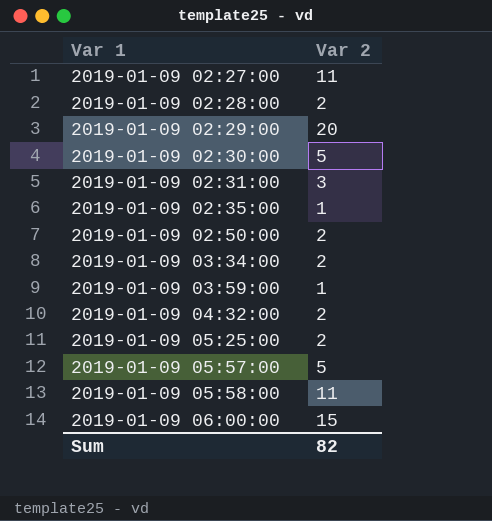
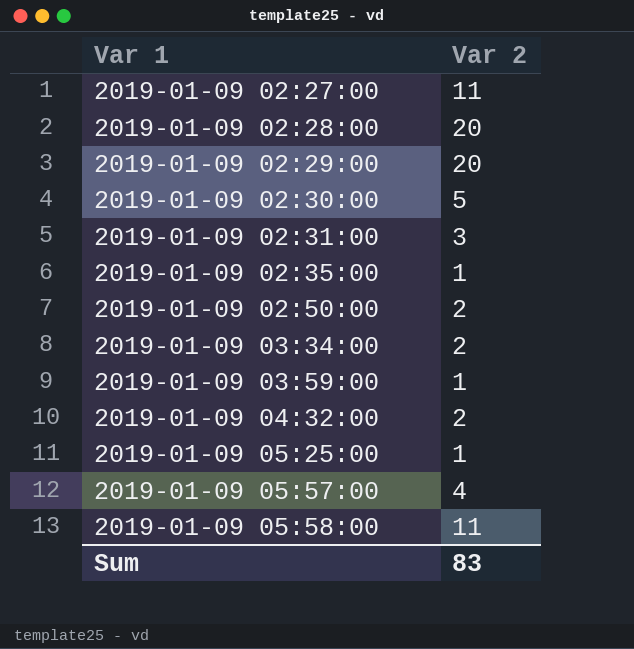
row 2019-01-09 06:00:00: 15 -> none
2019-01-09 02:28:00 | Var 2: 2 -> 20
2019-01-09 05:25:00 | Var 2: 2 -> 1
2019-01-09 05:57:00 | Var 2: 5 -> 4
Sum | Var 2: 82 -> 83

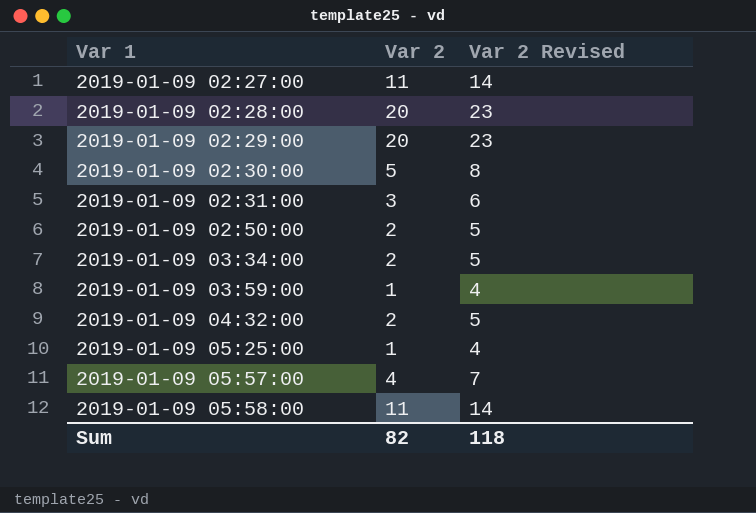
column Var 2 Revised | formula: none -> [Var 2] + 3
row 2019-01-09 02:35:00: 1 -> none
Sum | Var 2: 83 -> 82

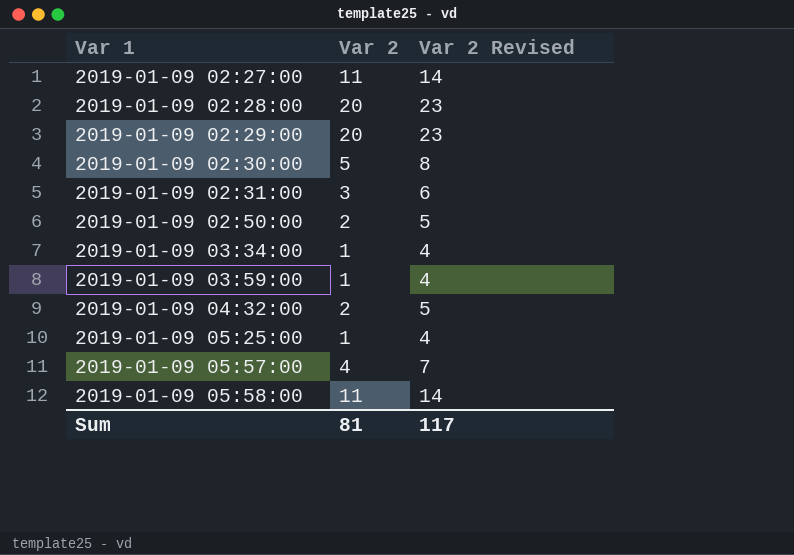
2019-01-09 03:34:00 | Var 2: 2 -> 1
2019-01-09 03:34:00 | Var 2 Revised: 5 -> 4
Sum | Var 2: 82 -> 81
Sum | Var 2 Revised: 118 -> 117

